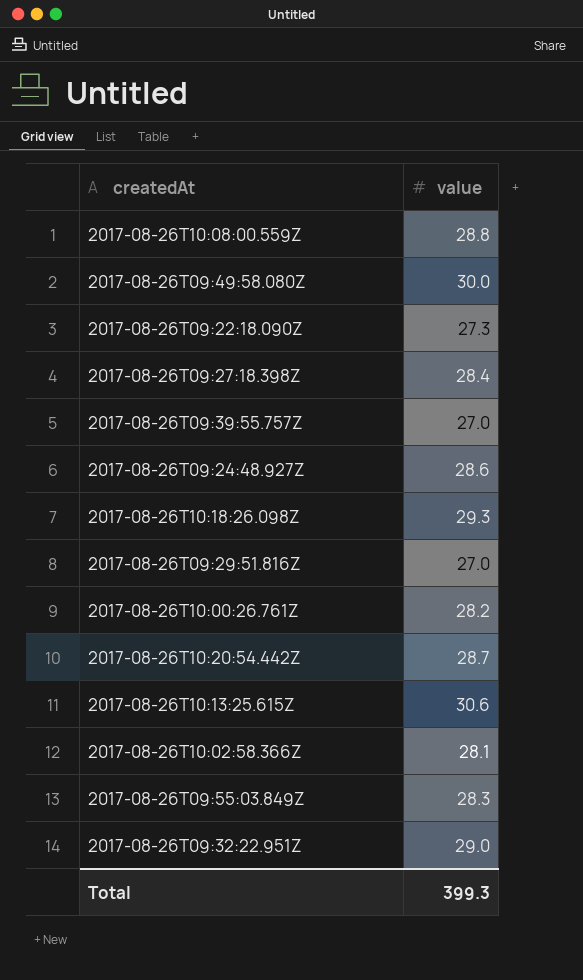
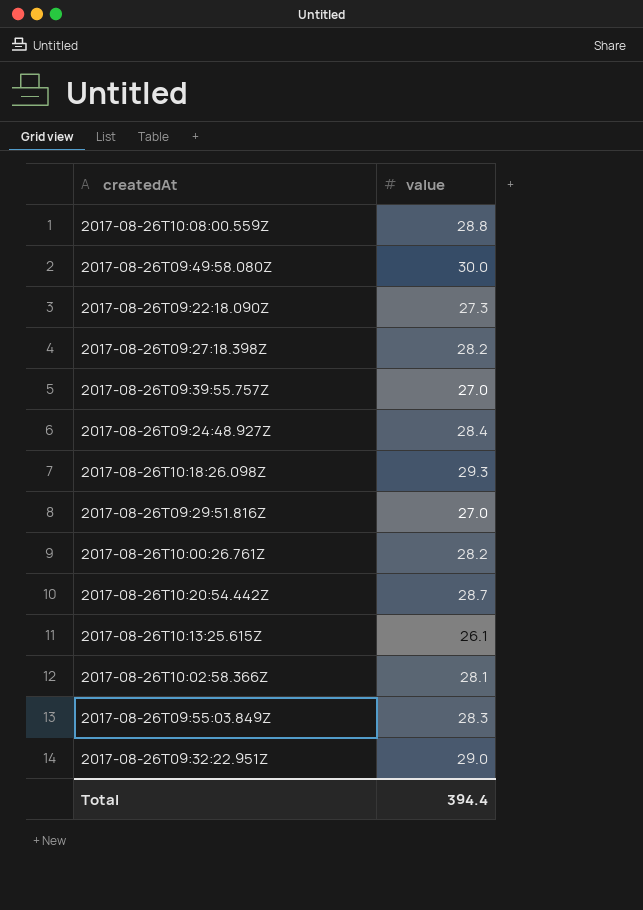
2017-08-26T09:27:18.398Z | value: 28.4 -> 28.2
2017-08-26T09:24:48.927Z | value: 28.6 -> 28.4
2017-08-26T10:13:25.615Z | value: 30.6 -> 26.1
Total | value: 399.3 -> 394.4

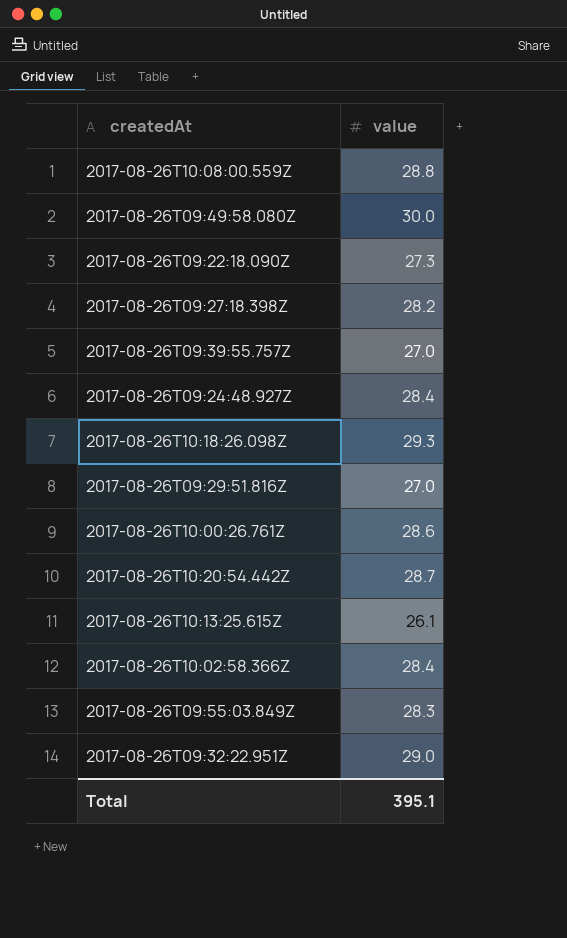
2017-08-26T10:00:26.761Z | value: 28.2 -> 28.6
2017-08-26T10:02:58.366Z | value: 28.1 -> 28.4
Total | value: 394.4 -> 395.1

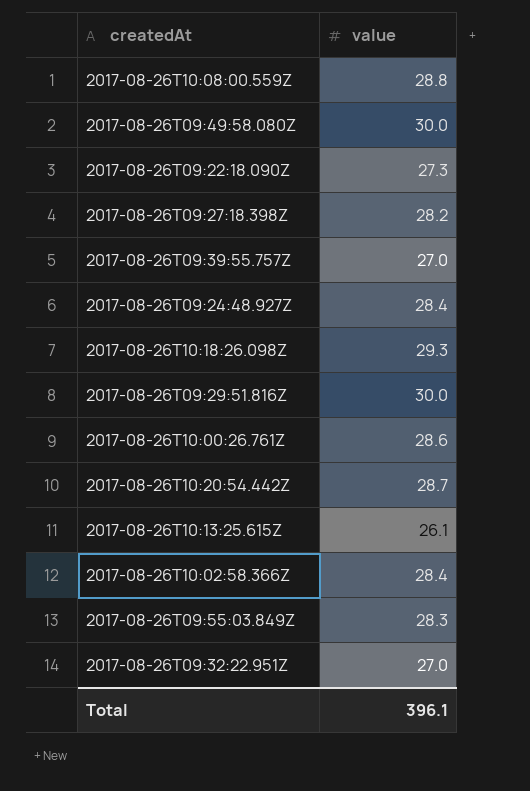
2017-08-26T09:29:51.816Z | value: 27.0 -> 30.0
2017-08-26T09:32:22.951Z | value: 29.0 -> 27.0
Total | value: 395.1 -> 396.1

